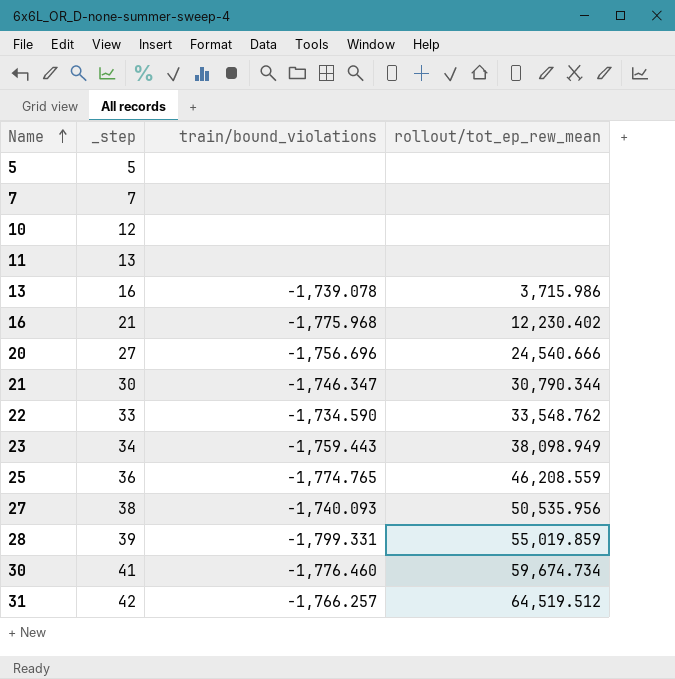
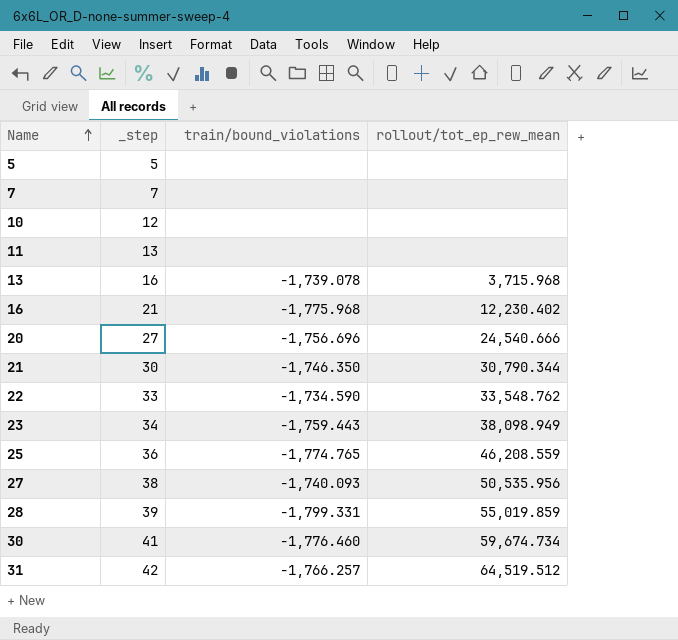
13 | rollout/tot_ep_rew_mean: 3,715.986 -> 3,715.968
21 | train/bound_violations: -1,746.347 -> -1,746.350

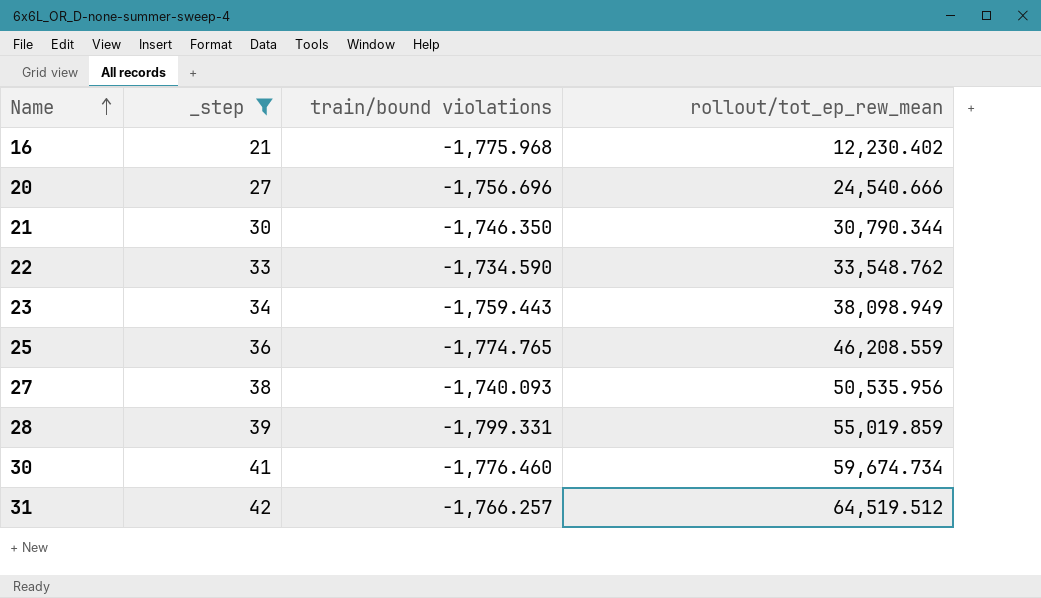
filter: none -> _step >= 21
column name: train/bound_violations -> train/bound violations

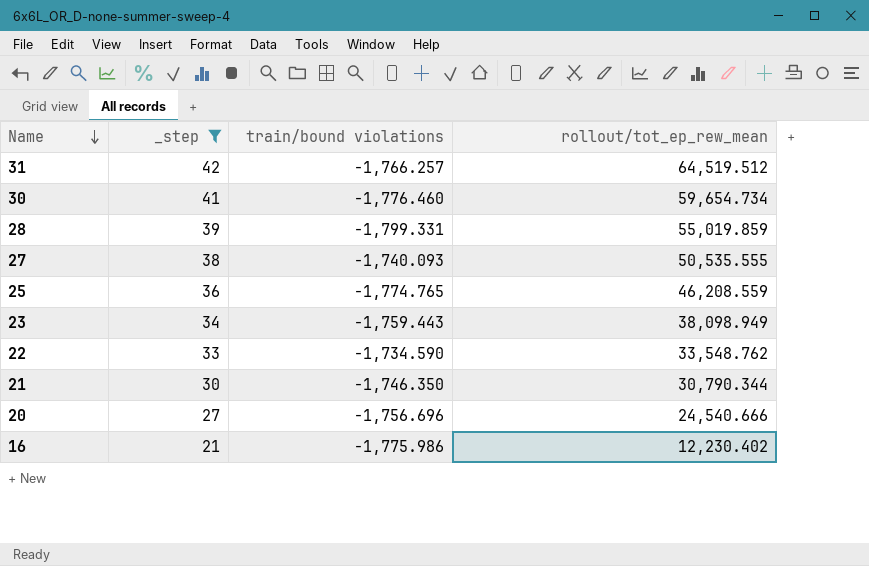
row order: Name ascending -> Name descending
30 | rollout/tot_ep_rew_mean: 59,674.734 -> 59,654.734
27 | rollout/tot_ep_rew_mean: 50,535.956 -> 50,535.555
16 | train/bound violations: -1,775.968 -> -1,775.986

